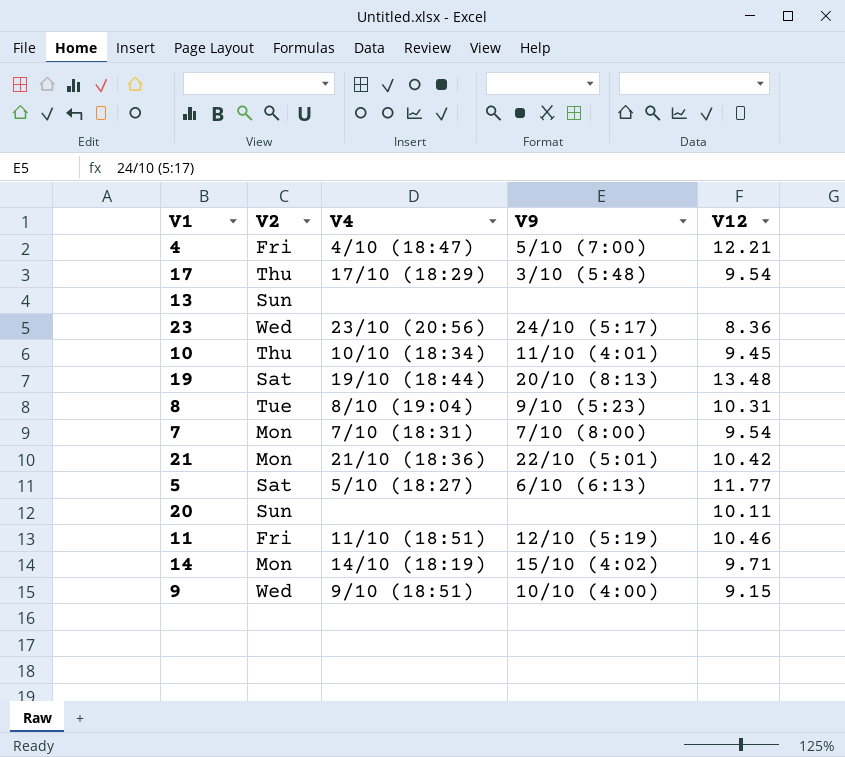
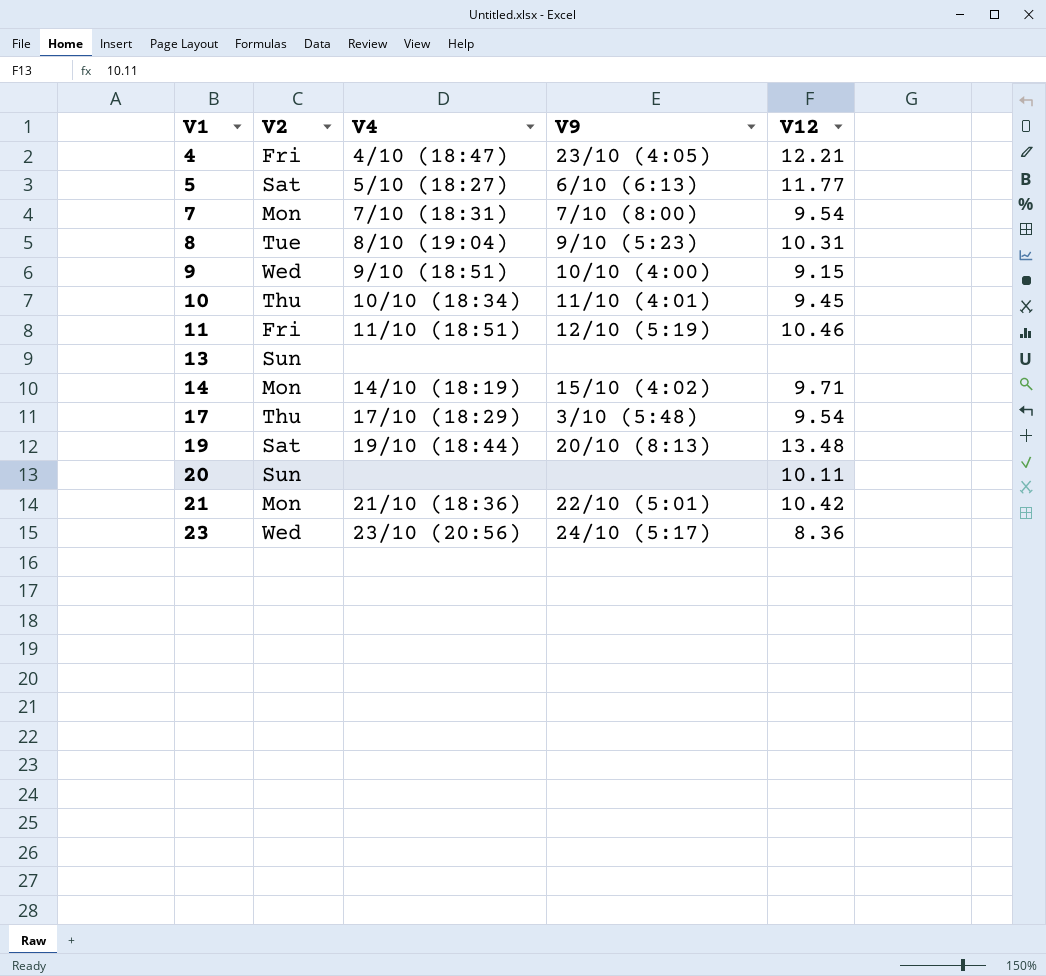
row order: none -> V1 ascending
4 | V9: 5/10 (7:00) -> 23/10 (4:05)

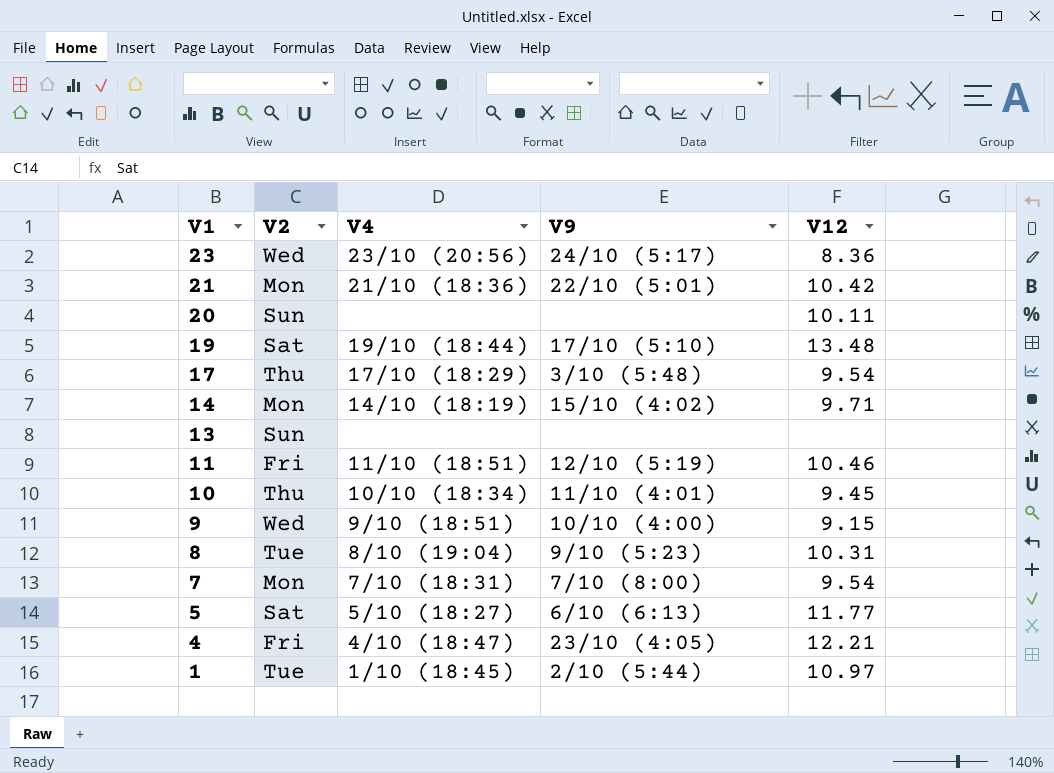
row order: V1 ascending -> V1 descending
19 | V9: 20/10 (8:13) -> 17/10 (5:10)
row 1: none -> Tue | 1/10 (18:45) | 2/10 (5:44) | 10.97

